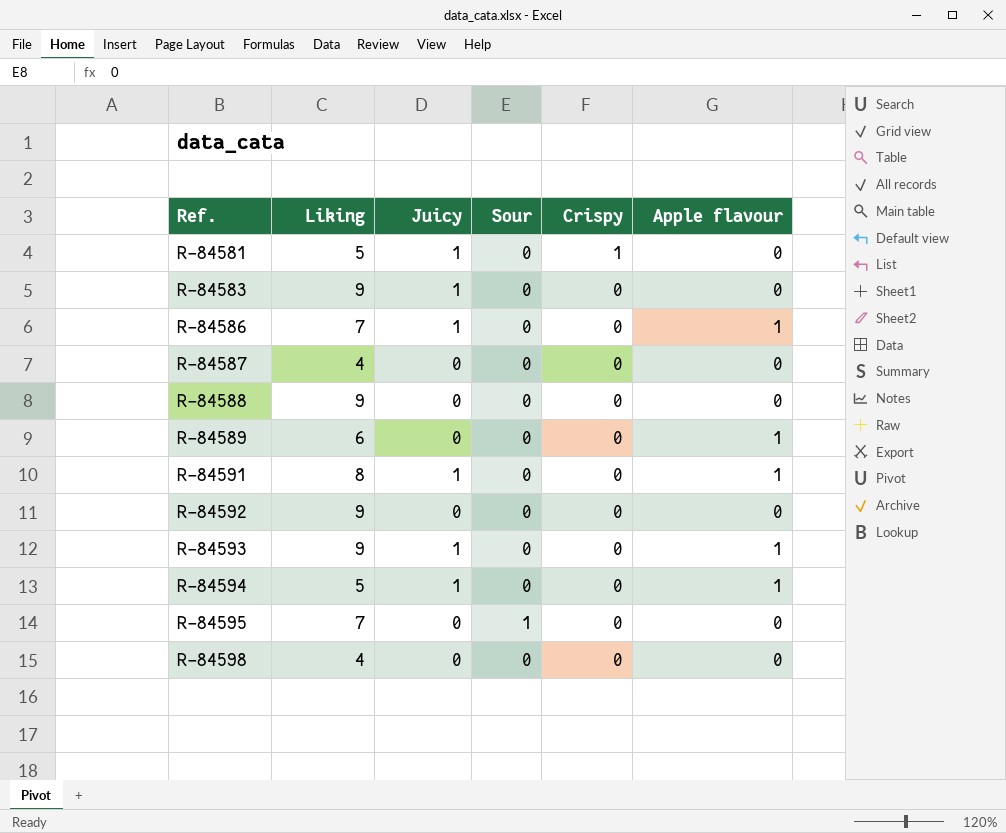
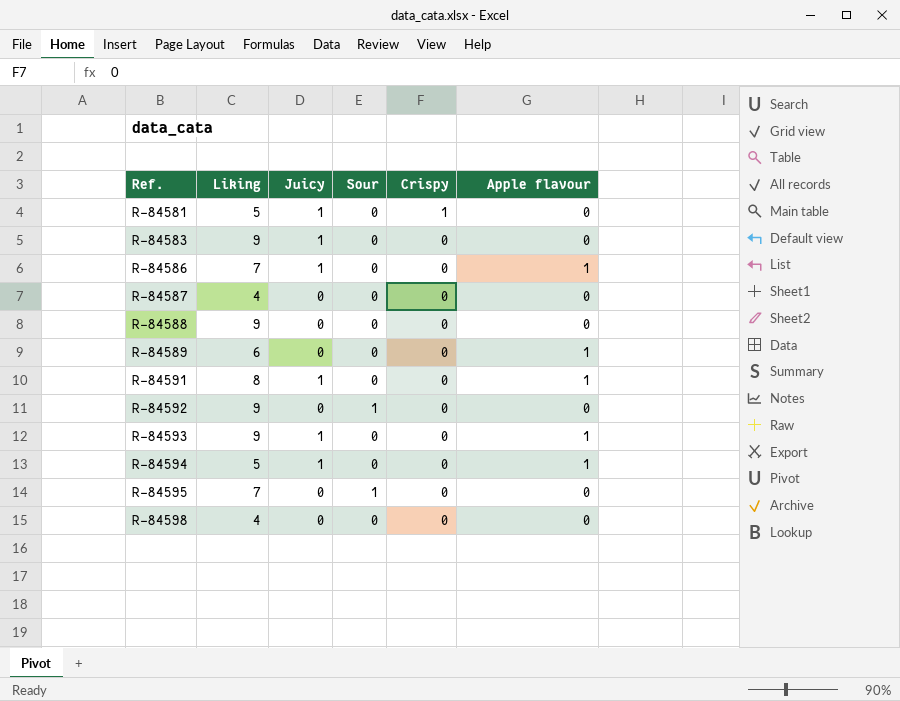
R-84592 | Sour: 0 -> 1

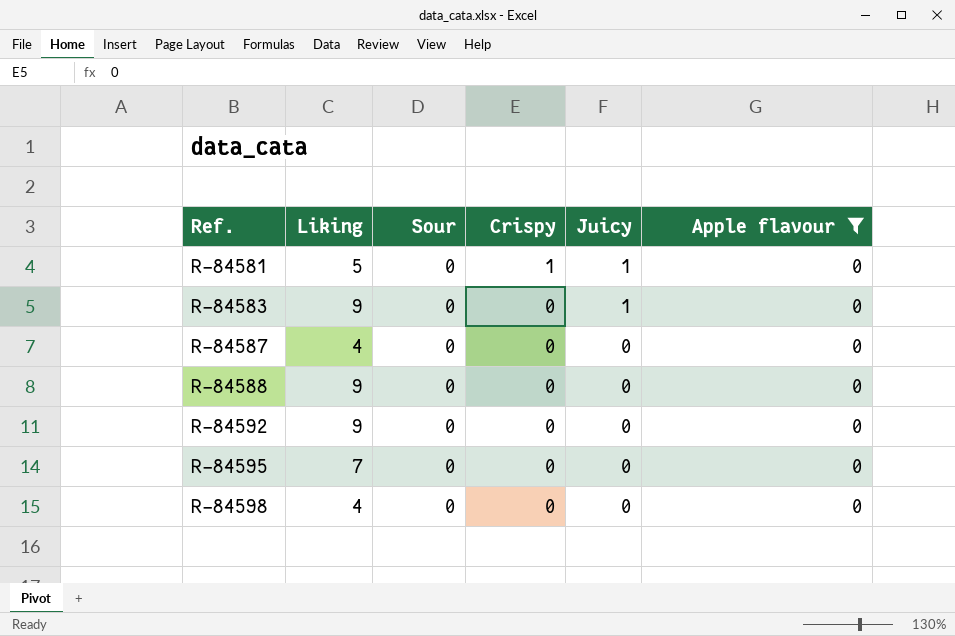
filter: none -> Apple flavour = 0
column Juicy | position: 3 -> 5
R-84592 | Sour: 1 -> 0
R-84595 | Sour: 1 -> 0

